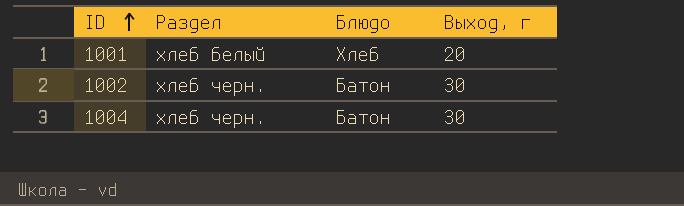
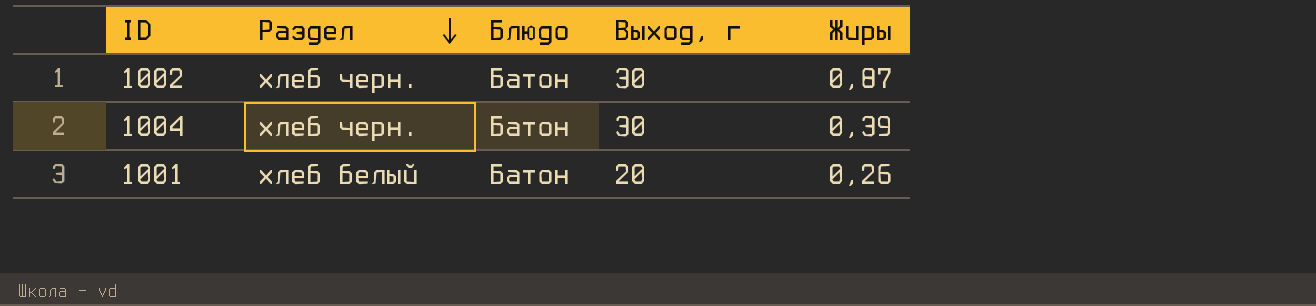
row order: ID ascending -> Раздел descending
column Жиры | position: none -> 5
1001 | Блюдо: Хлеб -> Батон

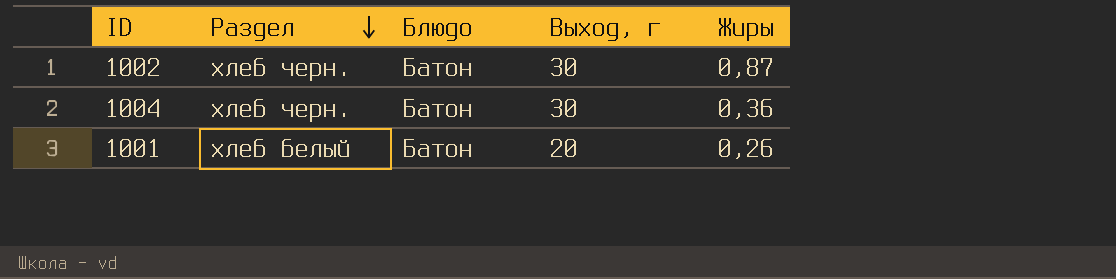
1004 | Жиры: 0,39 -> 0,36

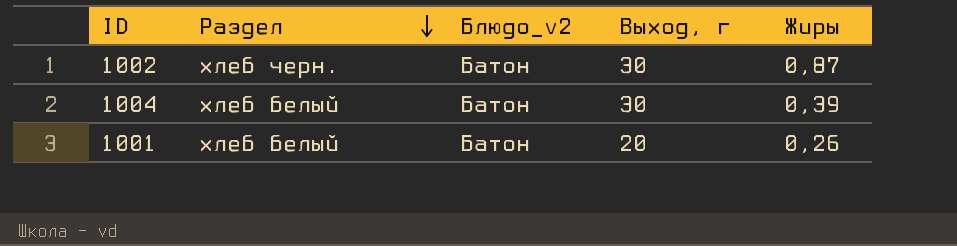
column name: Блюдо -> Блюдо_v2
1004 | Раздел: хлеб черн. -> хлеб белый
1004 | Жиры: 0,36 -> 0,39

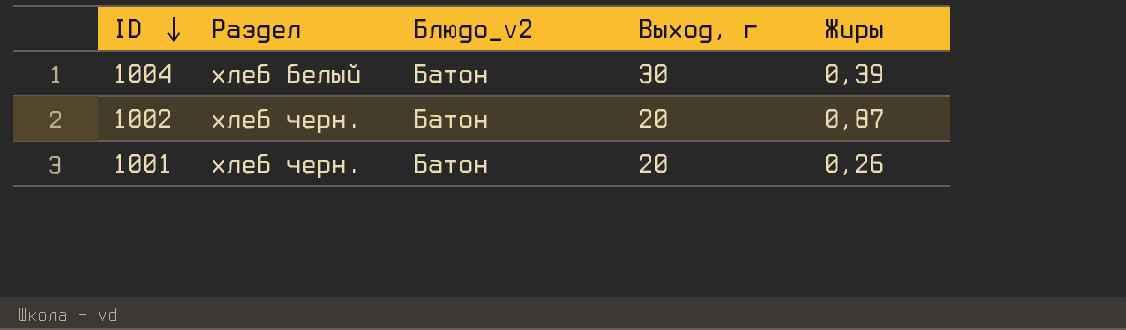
row order: Раздел descending -> ID descending
1002 | Выход, г: 30 -> 20
1001 | Раздел: хлеб белый -> хлеб черн.

